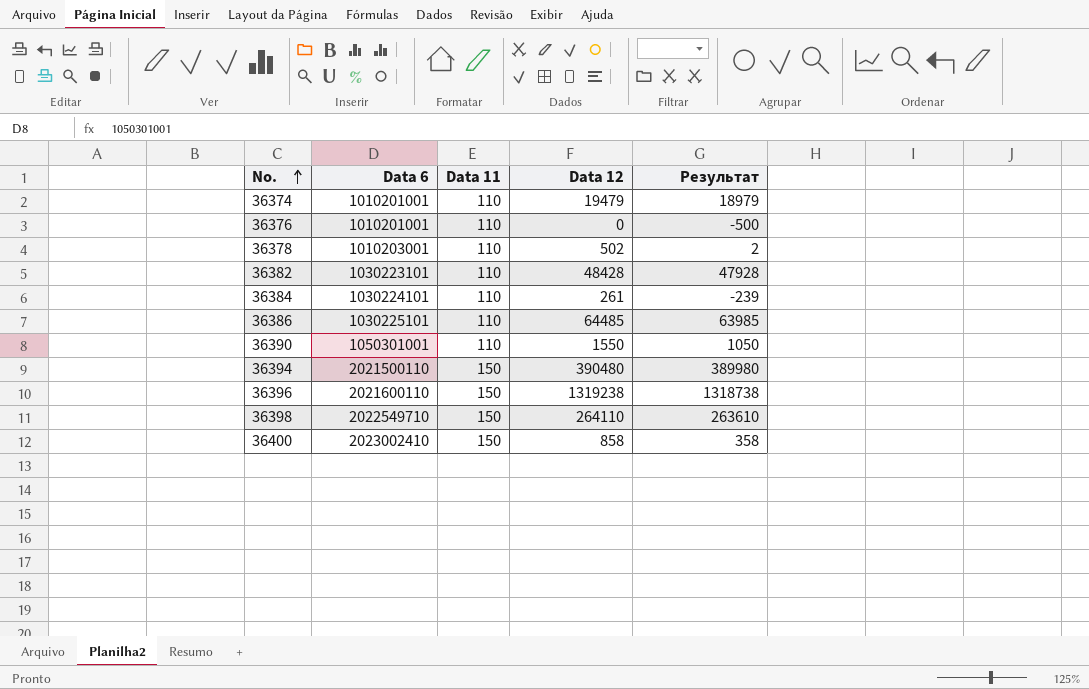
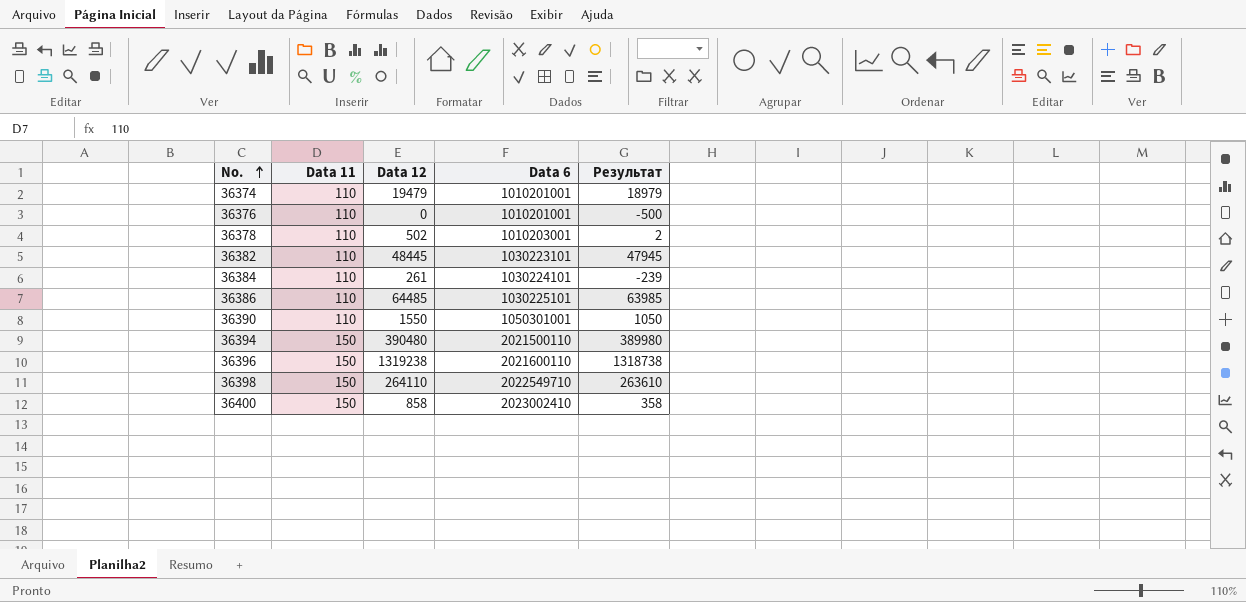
column Data 6 | position: 2 -> 4
36382 | Data 12: 48428 -> 48445
36382 | Результат: 47928 -> 47945

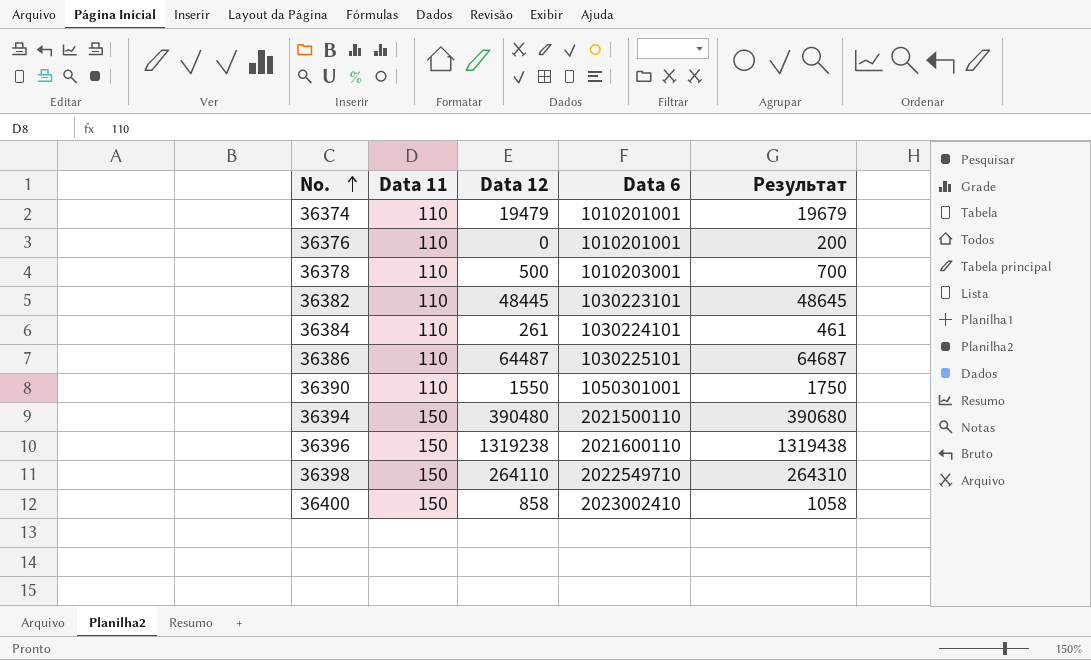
column Результат | formula: [Data 12] - 500 -> [Data 12] + 200
36378 | Data 12: 502 -> 500
36386 | Data 12: 64485 -> 64487

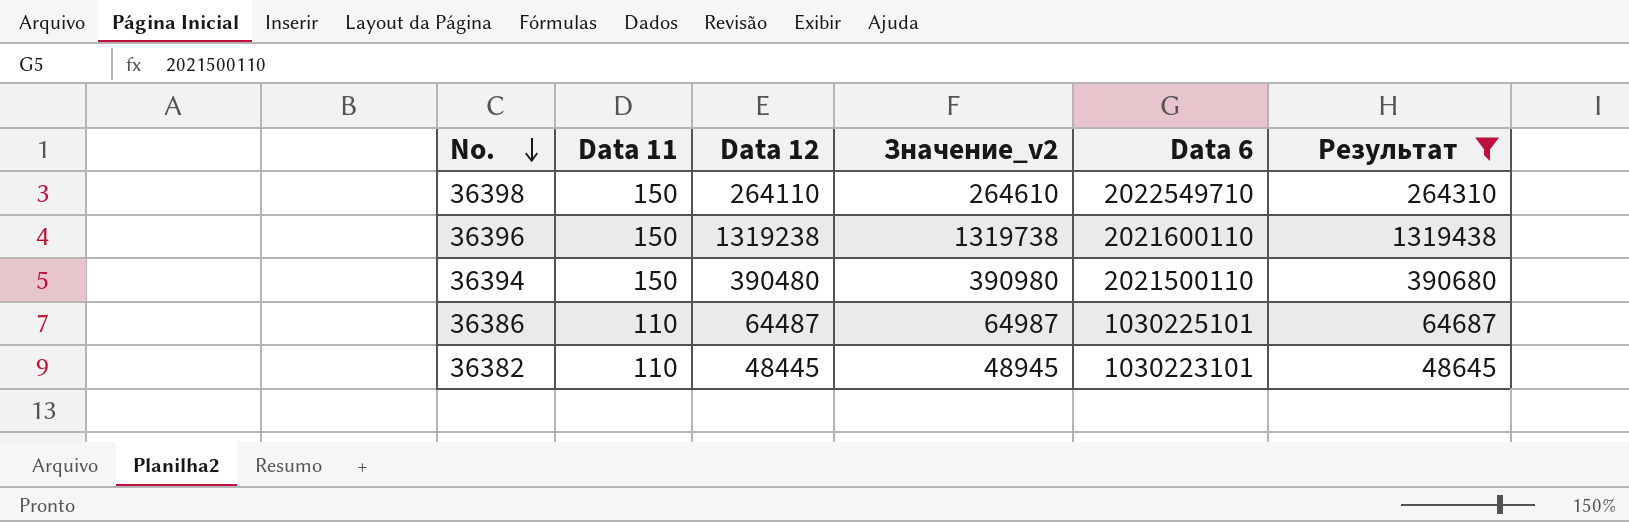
filter: none -> Результат >= 48645
row order: No. ascending -> No. descending
column Значение_v2 | formula: none -> [Data 12] + 500

